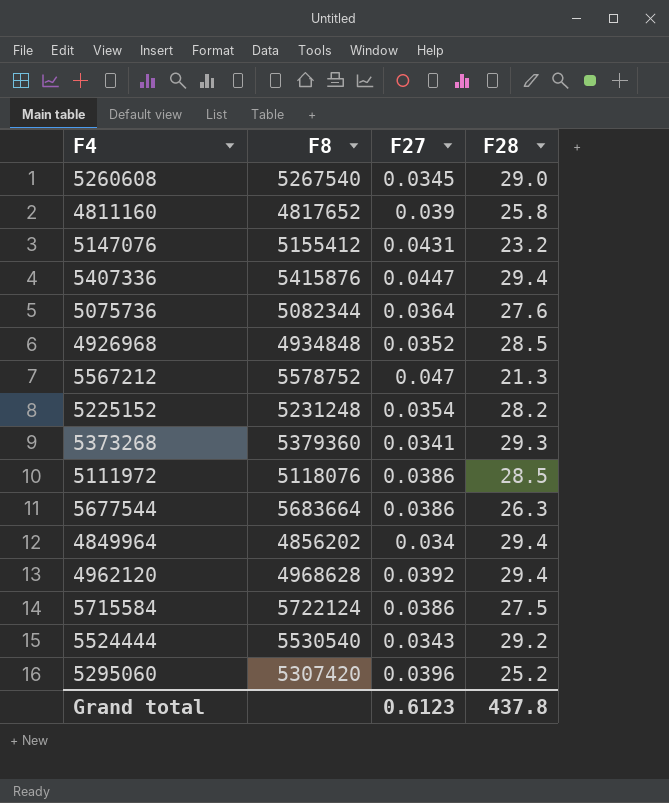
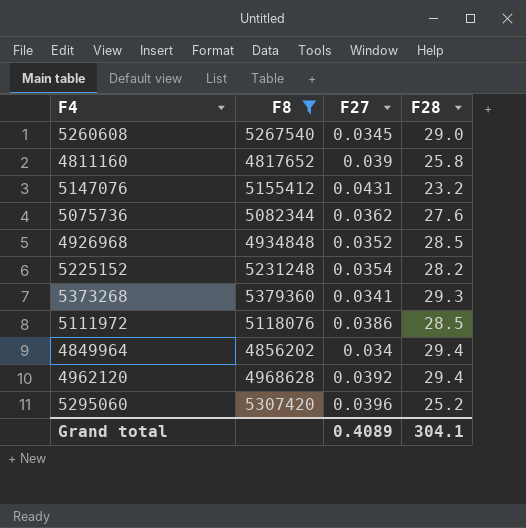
filter: none -> F8 <= 5379360
5075736 | F27: 0.0364 -> 0.0362
Grand total | F27: 0.6123 -> 0.4089
Grand total | F28: 437.8 -> 304.1

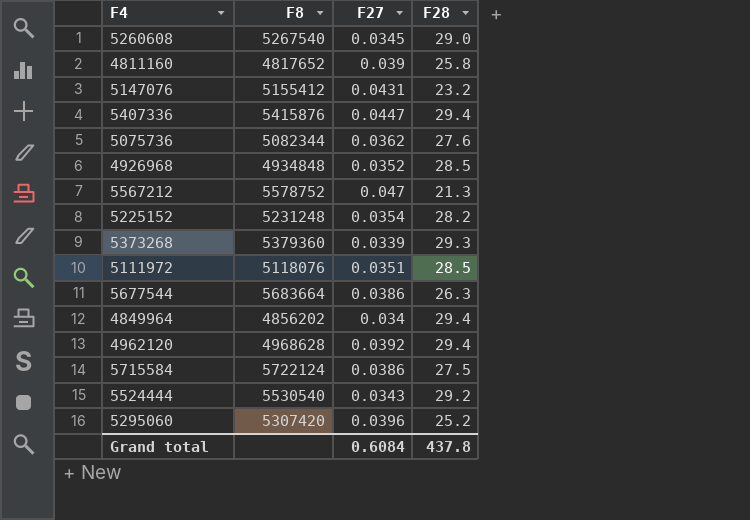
filter: F8 <= 5379360 -> none
5373268 | F27: 0.0341 -> 0.0339
5111972 | F27: 0.0386 -> 0.0351
Grand total | F27: 0.4089 -> 0.6084
Grand total | F28: 304.1 -> 437.8

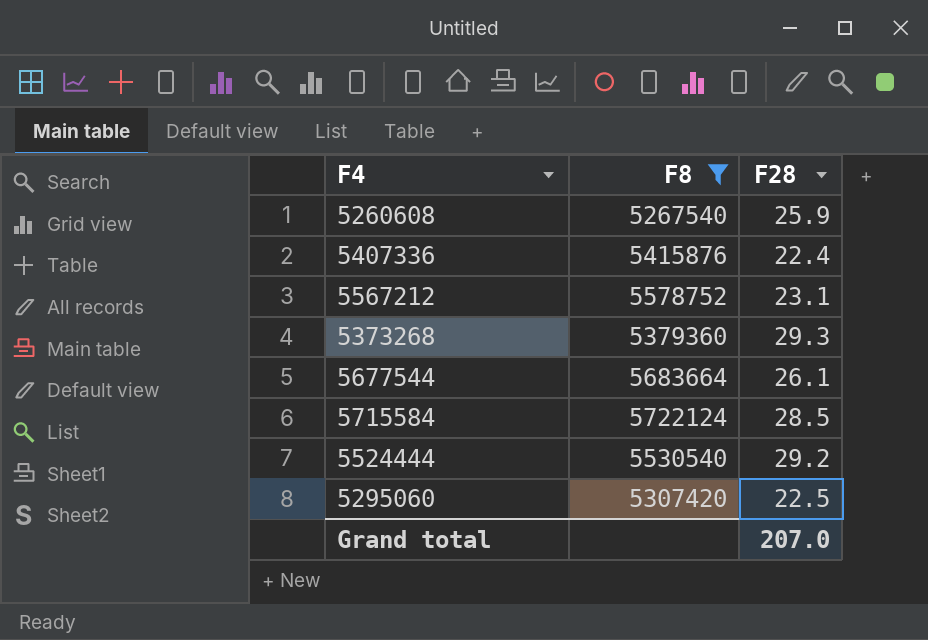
filter: none -> F8 >= 5267540
column F27 | position: 3 -> none
5260608 | F28: 29.0 -> 25.9
5407336 | F28: 29.4 -> 22.4
5567212 | F28: 21.3 -> 23.1
5677544 | F28: 26.3 -> 26.1
5715584 | F28: 27.5 -> 28.5
5295060 | F28: 25.2 -> 22.5
Grand total | F28: 437.8 -> 207.0

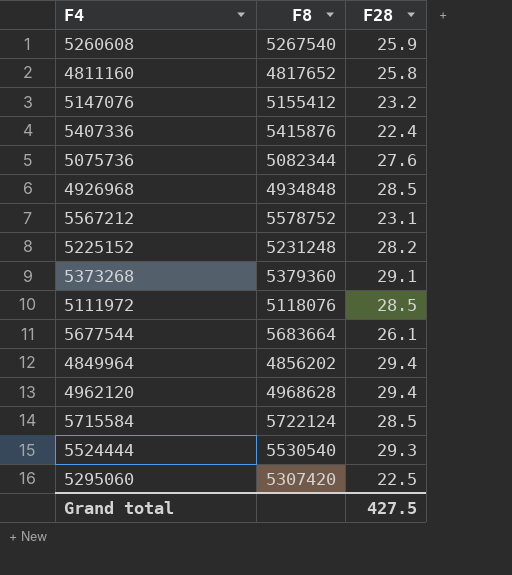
filter: F8 >= 5267540 -> none
5373268 | F28: 29.3 -> 29.1
5524444 | F28: 29.2 -> 29.3
Grand total | F28: 207.0 -> 427.5

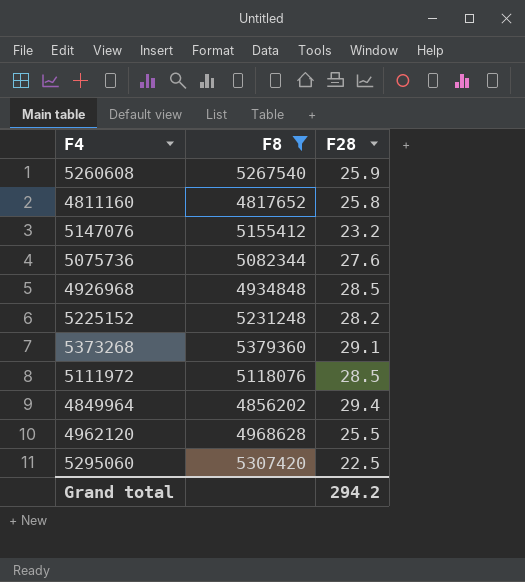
filter: none -> F8 <= 5379360
4962120 | F28: 29.4 -> 25.5
Grand total | F28: 427.5 -> 294.2

